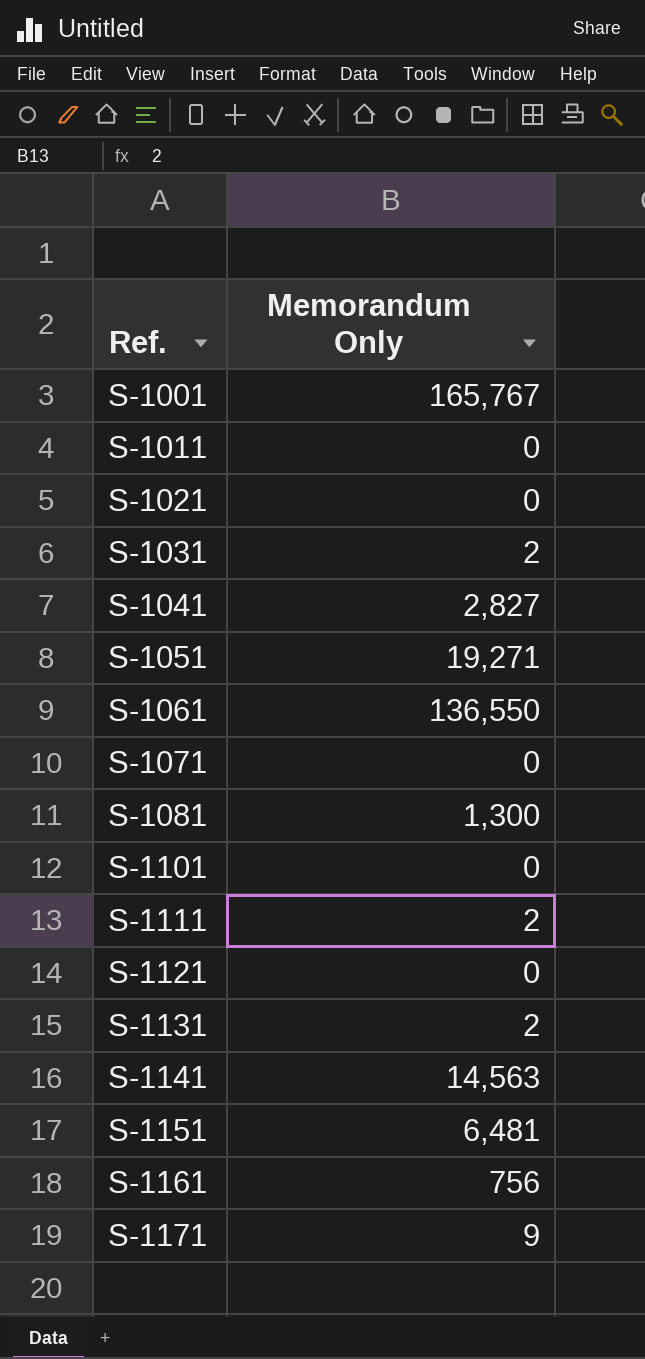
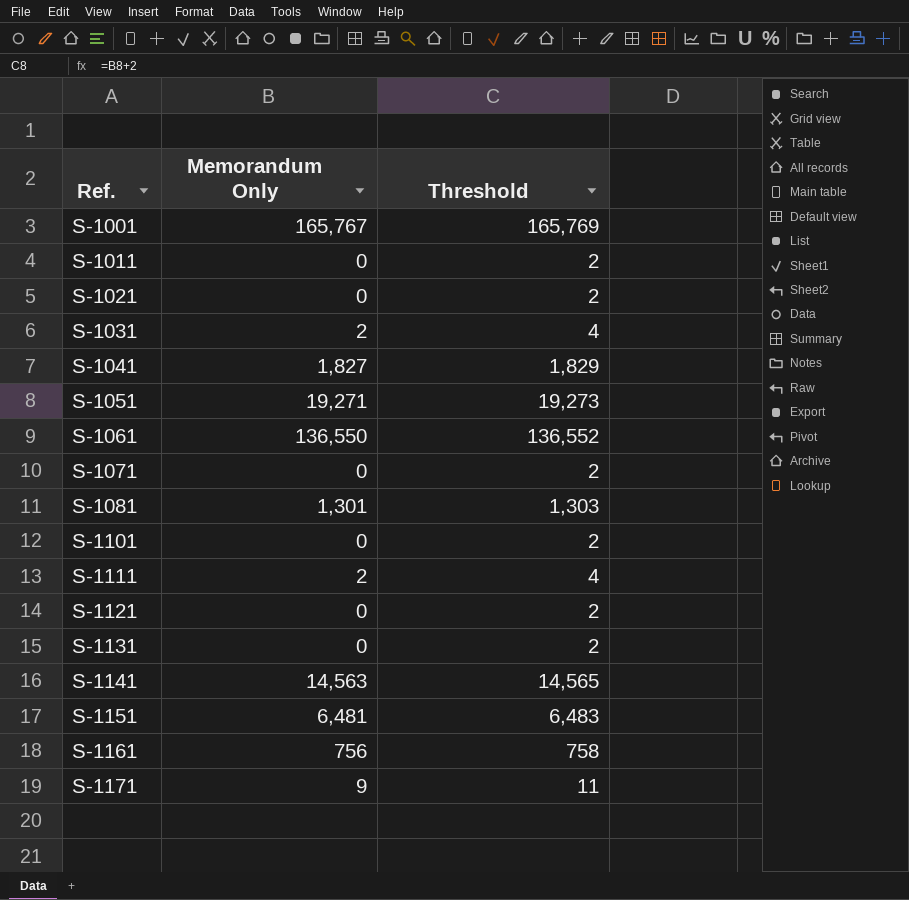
column Threshold | formula: none -> [Memorandum Only] + 2
S-1041 | Memorandum Only: 2,827 -> 1,827
S-1081 | Memorandum Only: 1,300 -> 1,301
S-1131 | Memorandum Only: 2 -> 0

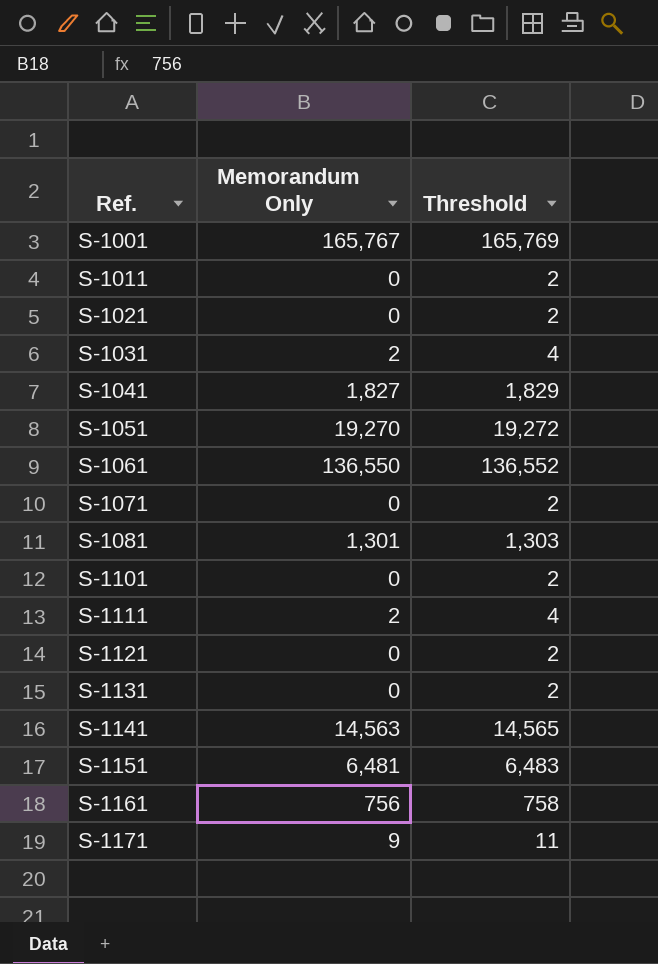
S-1051 | Memorandum Only: 19,271 -> 19,270
S-1051 | Threshold: 19,273 -> 19,272

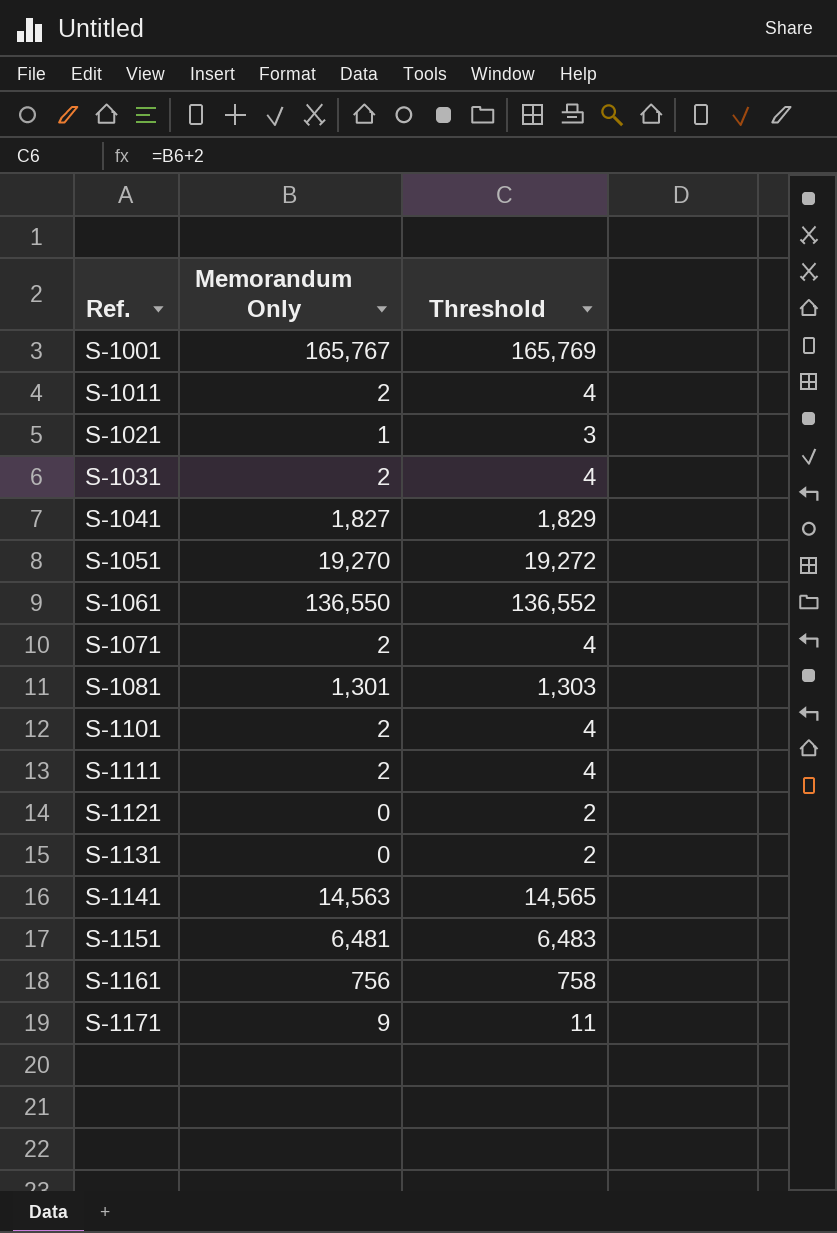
S-1011 | Memorandum Only: 0 -> 2
S-1011 | Threshold: 2 -> 4
S-1021 | Memorandum Only: 0 -> 1
S-1021 | Threshold: 2 -> 3
S-1071 | Memorandum Only: 0 -> 2
S-1071 | Threshold: 2 -> 4
S-1101 | Memorandum Only: 0 -> 2
S-1101 | Threshold: 2 -> 4

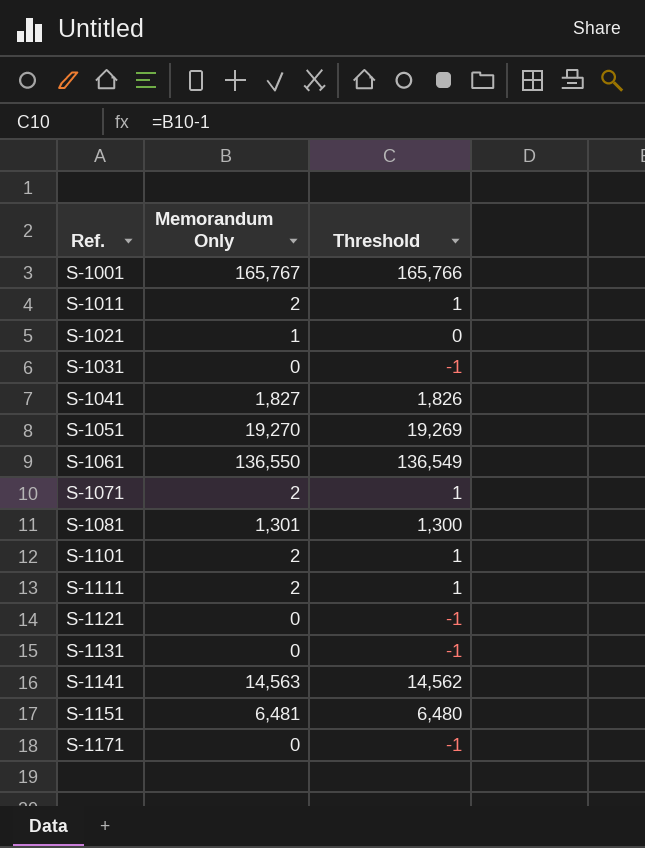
column Threshold | formula: [Memorandum Only] + 2 -> [Memorandum Only] - 1
row S-1161: 756 | 758 -> none
S-1031 | Memorandum Only: 2 -> 0
S-1171 | Memorandum Only: 9 -> 0

